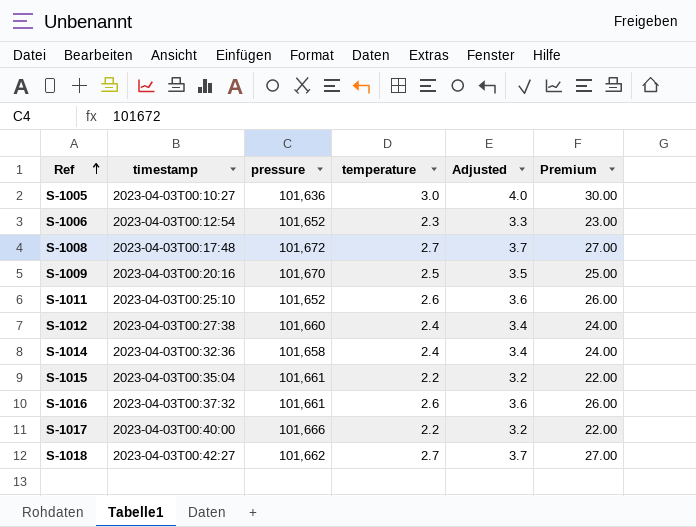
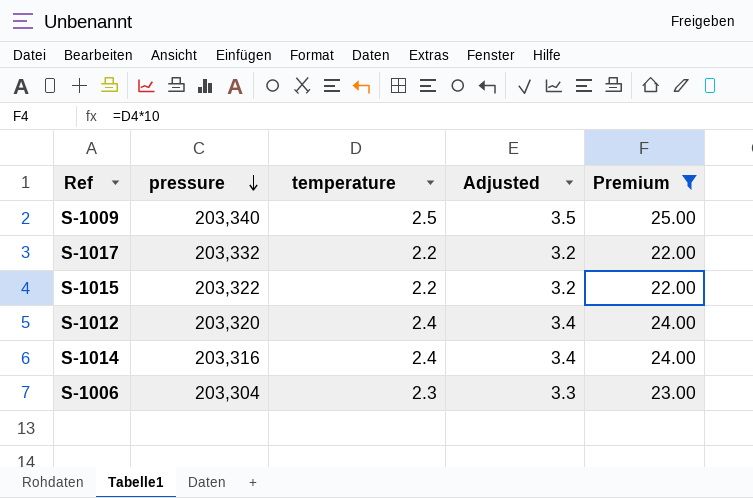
filter: none -> Premium <= 25.00
row order: Ref ascending -> pressure descending
column timestamp | position: 2 -> none
S-1009 | pressure: 101,670 -> 203,340
S-1017 | pressure: 101,666 -> 203,332
S-1015 | pressure: 101,661 -> 203,322
S-1012 | pressure: 101,660 -> 203,320
S-1014 | pressure: 101,658 -> 203,316
S-1006 | pressure: 101,652 -> 203,304

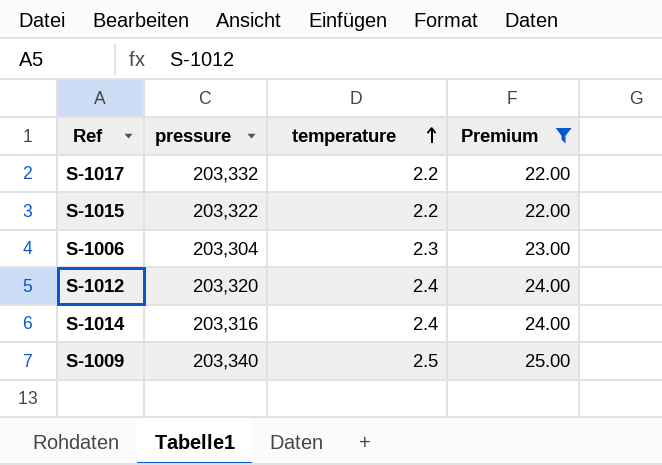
row order: pressure descending -> temperature ascending
column Adjusted | formula: [temperature] + 1 -> none

